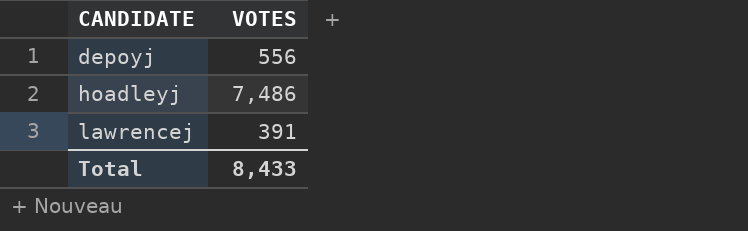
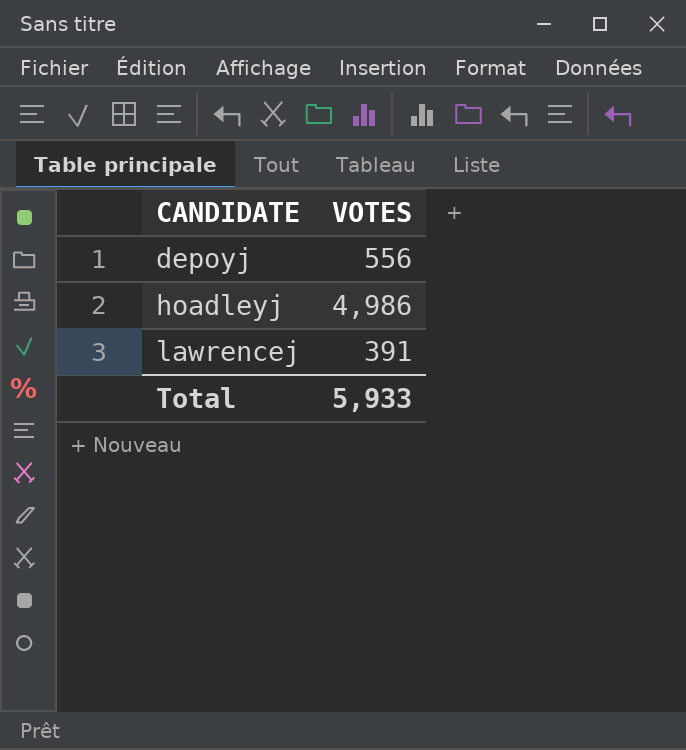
hoadleyj | VOTES: 7,486 -> 4,986
Total | VOTES: 8,433 -> 5,933

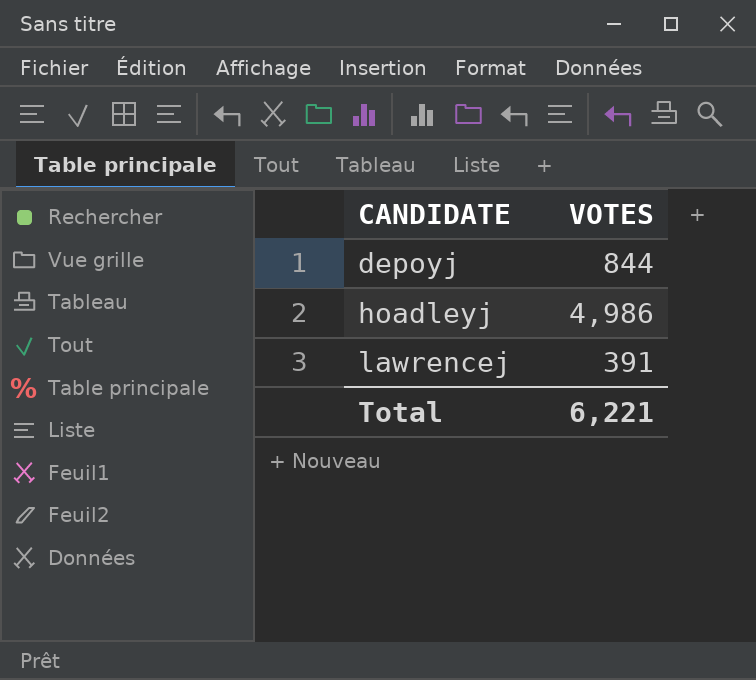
depoyj | VOTES: 556 -> 844
Total | VOTES: 5,933 -> 6,221

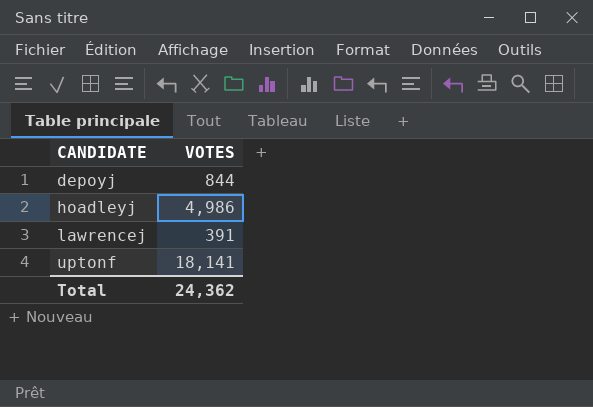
row uptonf: none -> 18,141
Total | VOTES: 6,221 -> 24,362

